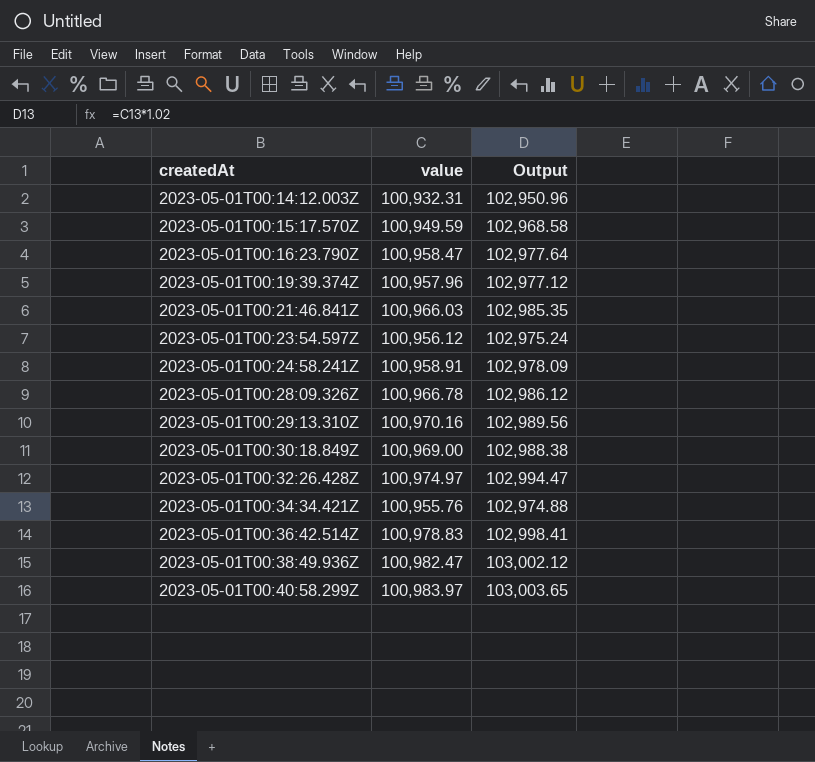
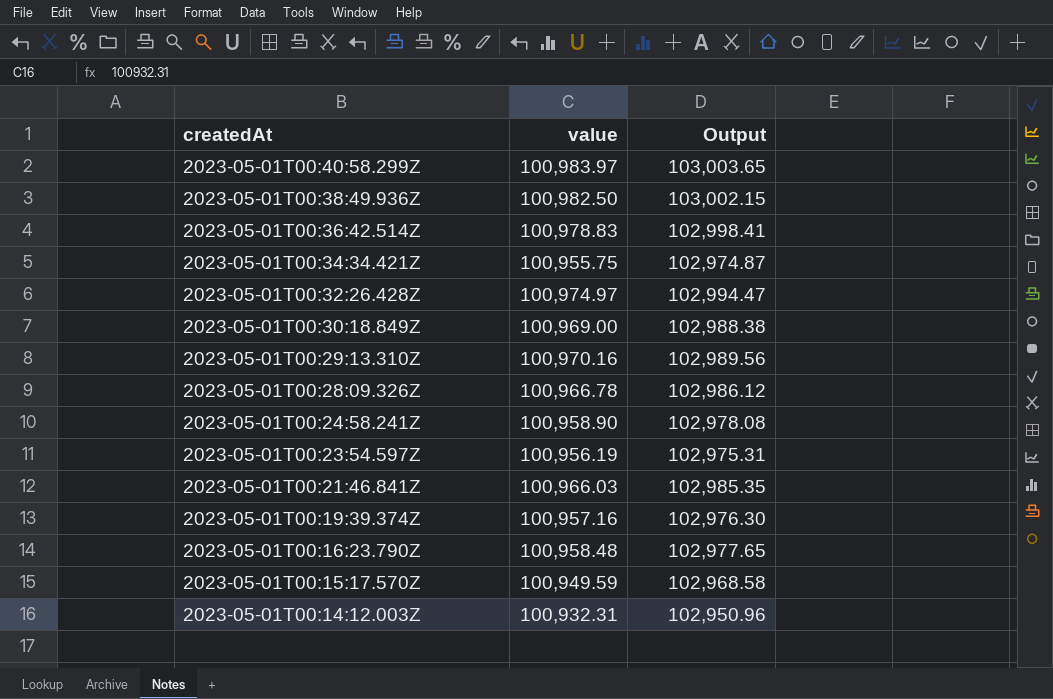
row order: createdAt ascending -> createdAt descending
2023-05-01T00:38:49.936Z | value: 100,982.47 -> 100,982.50
2023-05-01T00:38:49.936Z | Output: 103,002.12 -> 103,002.15
2023-05-01T00:34:34.421Z | value: 100,955.76 -> 100,955.75
2023-05-01T00:34:34.421Z | Output: 102,974.88 -> 102,974.87
2023-05-01T00:24:58.241Z | value: 100,958.91 -> 100,958.90
2023-05-01T00:24:58.241Z | Output: 102,978.09 -> 102,978.08
2023-05-01T00:23:54.597Z | value: 100,956.12 -> 100,956.19
2023-05-01T00:23:54.597Z | Output: 102,975.24 -> 102,975.31
2023-05-01T00:19:39.374Z | value: 100,957.96 -> 100,957.16
2023-05-01T00:19:39.374Z | Output: 102,977.12 -> 102,976.30
2023-05-01T00:16:23.790Z | value: 100,958.47 -> 100,958.48
2023-05-01T00:16:23.790Z | Output: 102,977.64 -> 102,977.65

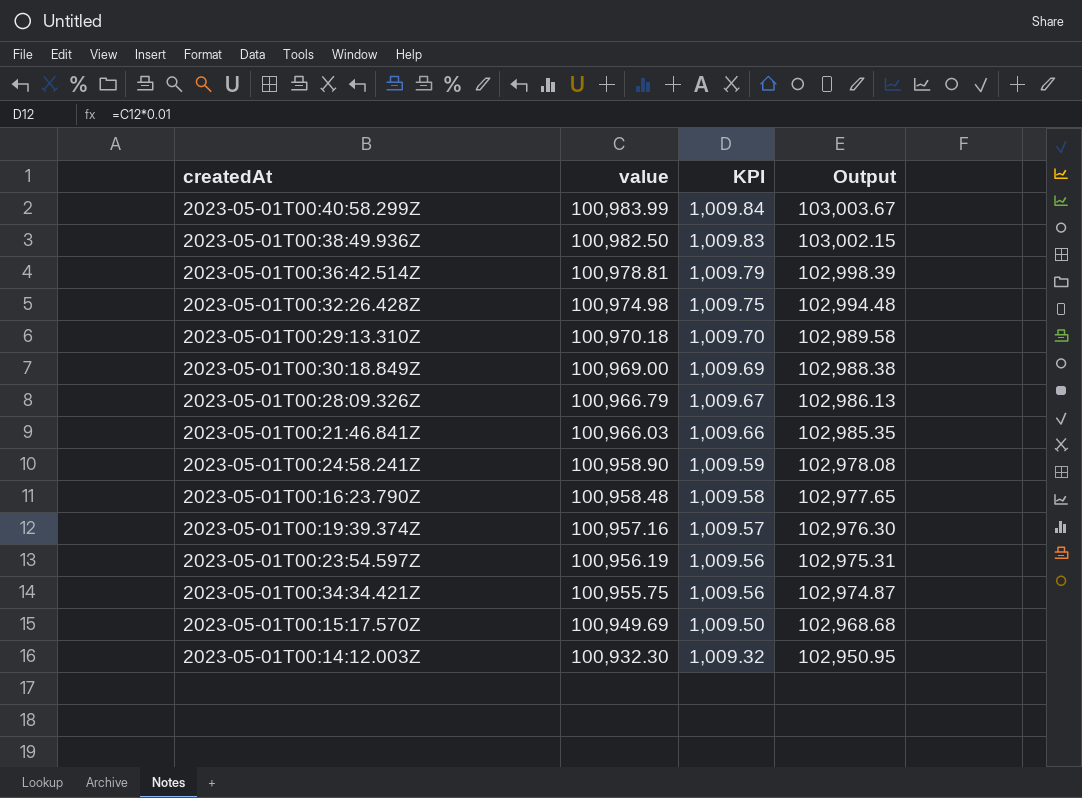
row order: createdAt descending -> value descending
column KPI | formula: none -> [value] * 0.01
2023-05-01T00:40:58.299Z | value: 100,983.97 -> 100,983.99
2023-05-01T00:40:58.299Z | Output: 103,003.65 -> 103,003.67
2023-05-01T00:36:42.514Z | value: 100,978.83 -> 100,978.81
2023-05-01T00:36:42.514Z | Output: 102,998.41 -> 102,998.39
2023-05-01T00:32:26.428Z | value: 100,974.97 -> 100,974.98
2023-05-01T00:32:26.428Z | Output: 102,994.47 -> 102,994.48
2023-05-01T00:29:13.310Z | value: 100,970.16 -> 100,970.18
2023-05-01T00:29:13.310Z | Output: 102,989.56 -> 102,989.58
2023-05-01T00:28:09.326Z | value: 100,966.78 -> 100,966.79
2023-05-01T00:28:09.326Z | Output: 102,986.12 -> 102,986.13
2023-05-01T00:15:17.570Z | value: 100,949.59 -> 100,949.69
2023-05-01T00:15:17.570Z | Output: 102,968.58 -> 102,968.68
2023-05-01T00:14:12.003Z | value: 100,932.31 -> 100,932.30
2023-05-01T00:14:12.003Z | Output: 102,950.96 -> 102,950.95

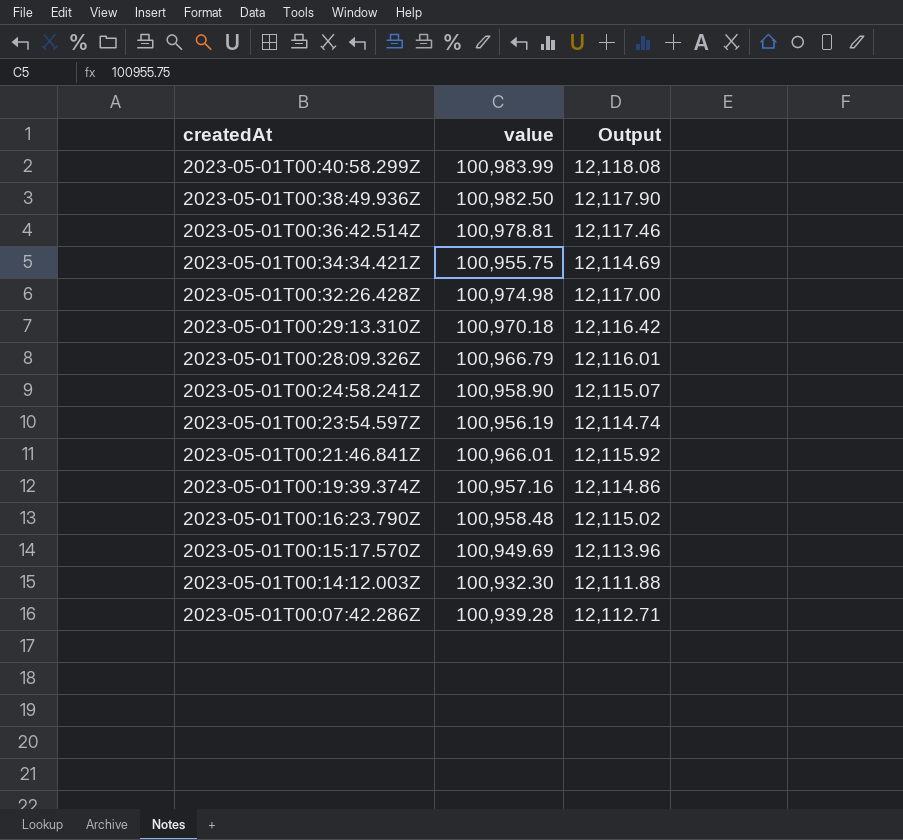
row order: value descending -> createdAt descending
column KPI | formula: [value] * 0.01 -> none
column Output | formula: [value] * 1.02 -> [value] * 0.12
row 2023-05-01T00:30:18.849Z: 100,969.00 | 1,009.69 | 102,988.38 -> none
2023-05-01T00:21:46.841Z | value: 100,966.03 -> 100,966.01
row 2023-05-01T00:07:42.286Z: none -> 100,939.28 | 12,112.71

